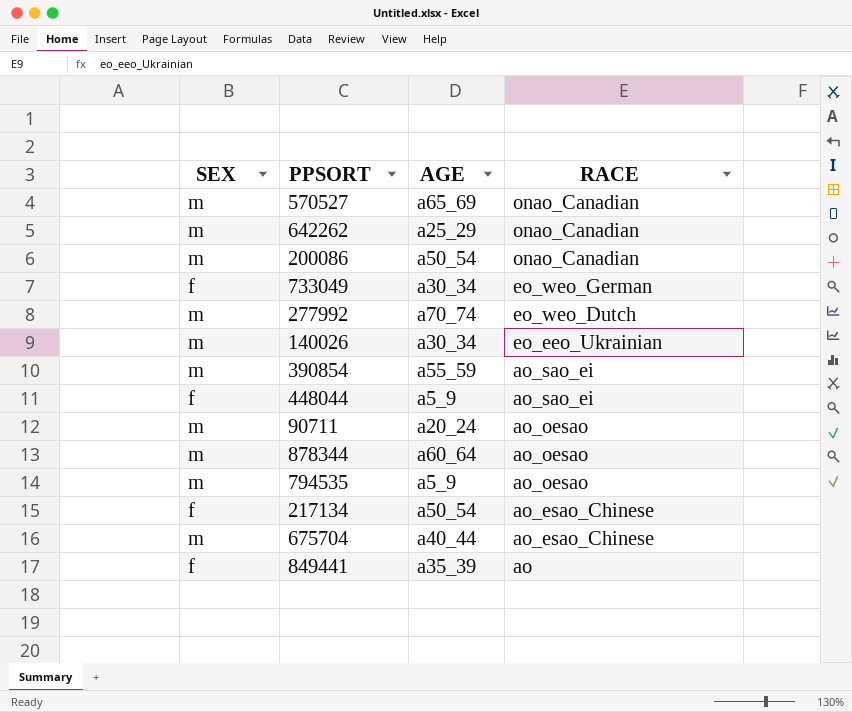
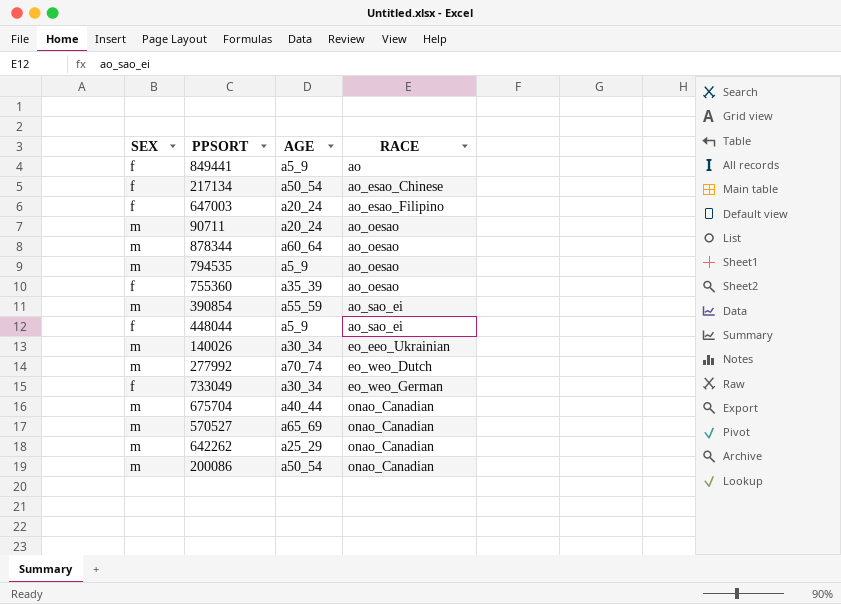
row order: RACE descending -> RACE ascending
849441 | AGE: a35_39 -> a5_9
row 647003: none -> f | a20_24 | ao_esao_Filipino
row 755360: none -> f | a35_39 | ao_oesao
675704 | RACE: ao_esao_Chinese -> onao_Canadian

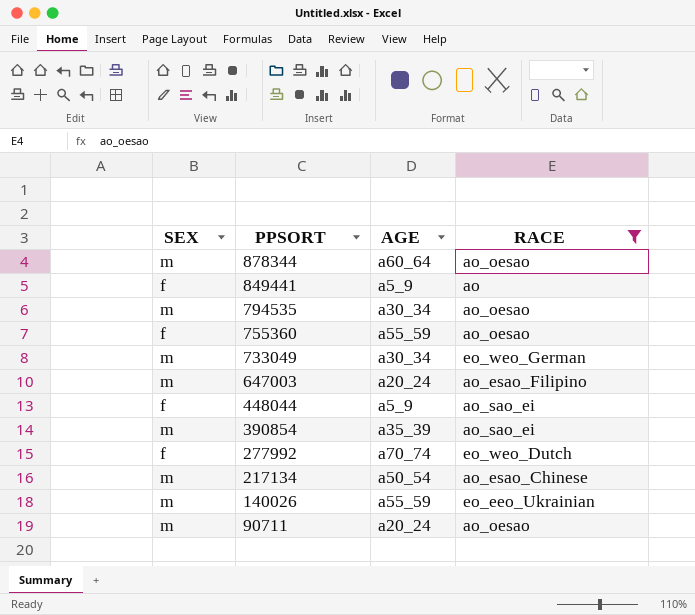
filter: none -> RACE != onao_Canadian
row order: RACE ascending -> PPSORT descending
794535 | AGE: a5_9 -> a30_34
755360 | AGE: a35_39 -> a55_59
733049 | SEX: f -> m
647003 | SEX: f -> m
390854 | AGE: a55_59 -> a35_39
277992 | SEX: m -> f
217134 | SEX: f -> m
140026 | AGE: a30_34 -> a55_59

